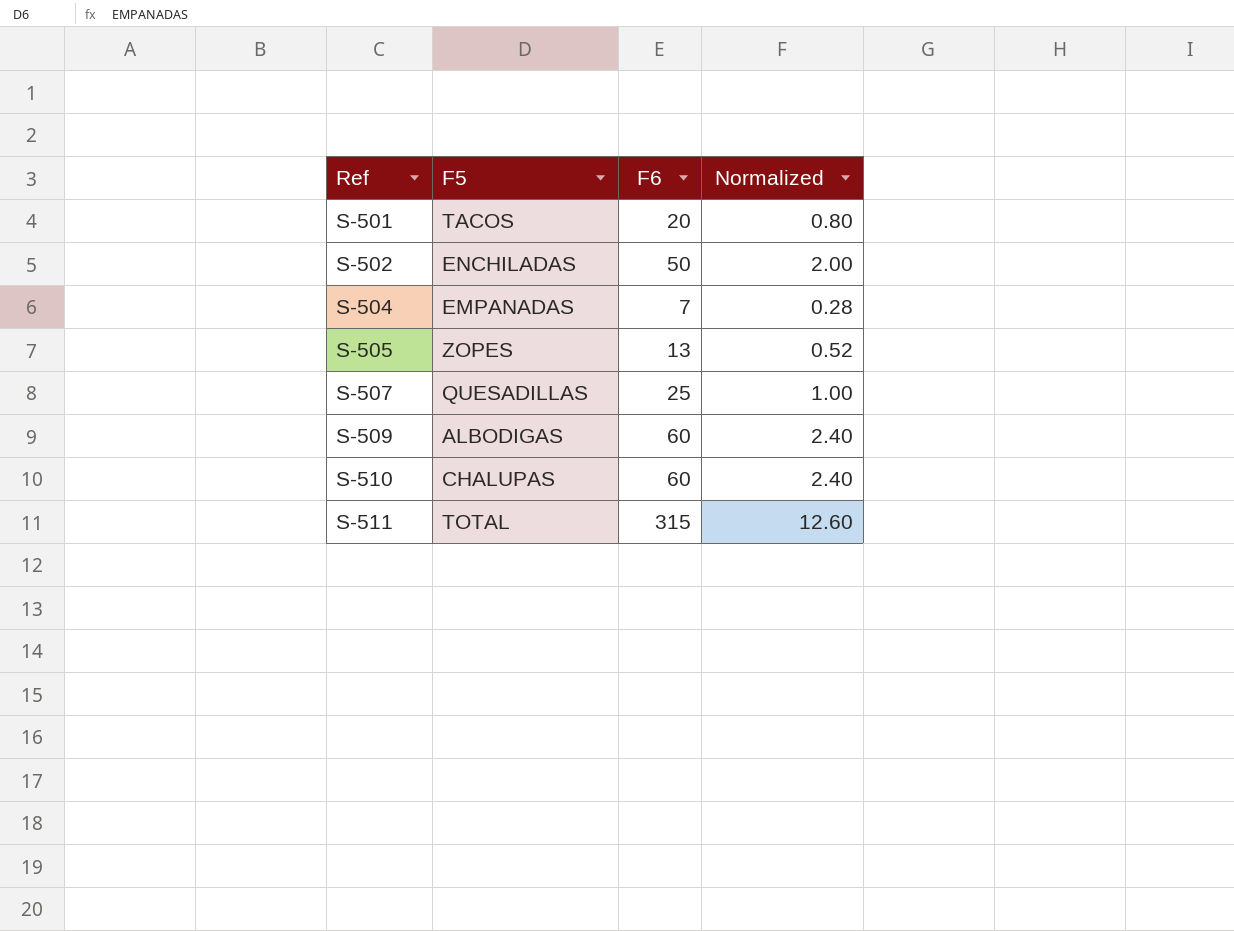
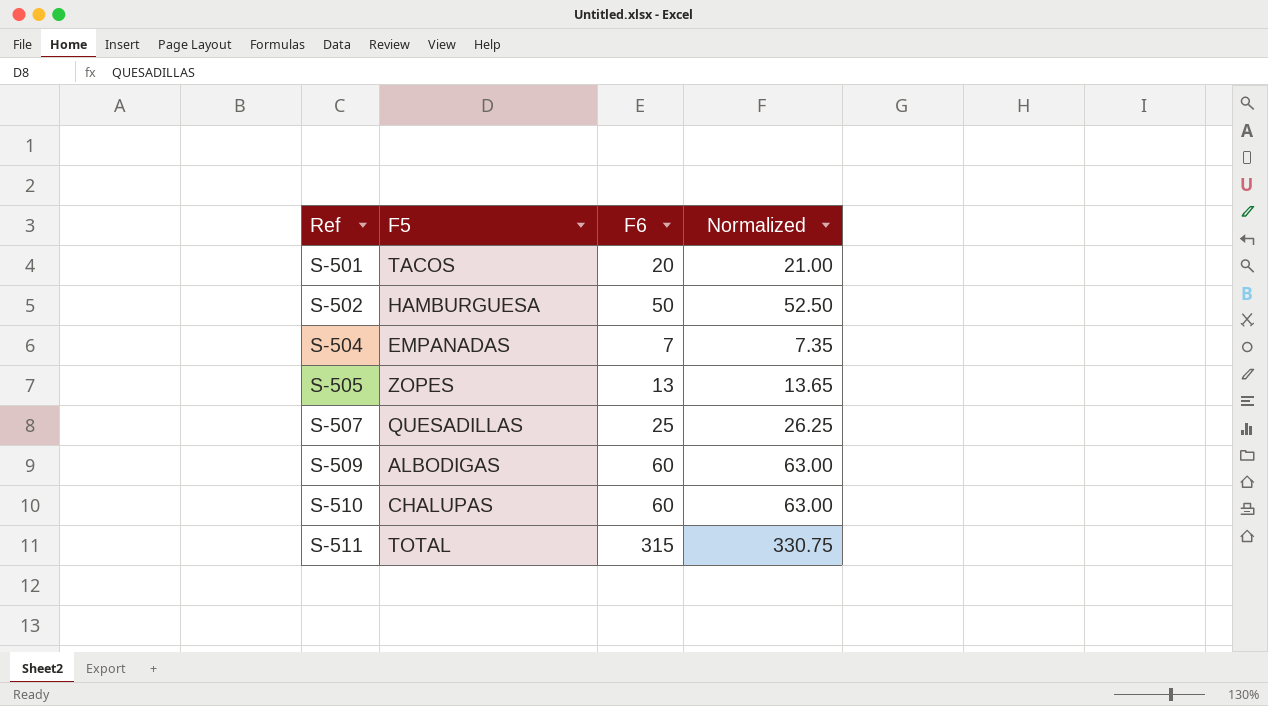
column Normalized | formula: [F6] * 0.04 -> [F6] * 1.05
S-502 | F5: ENCHILADAS -> HAMBURGUESA

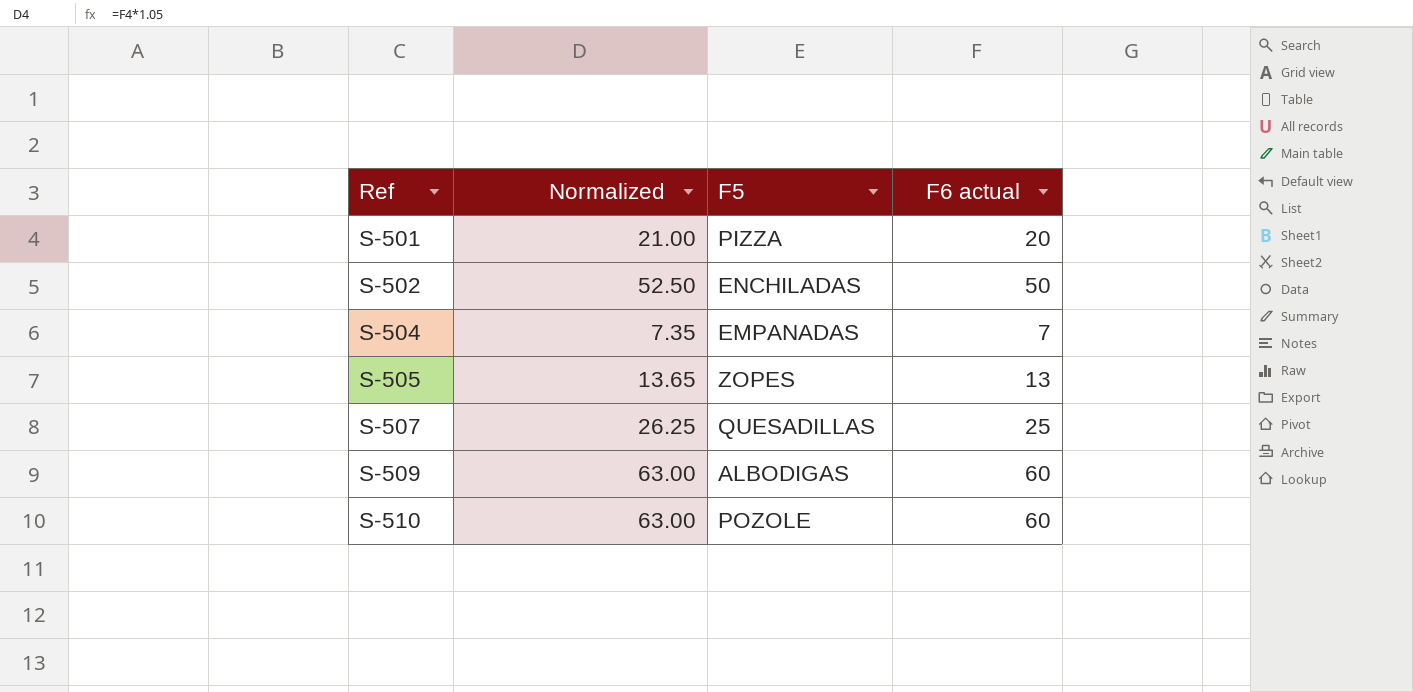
column Normalized | position: 4 -> 2
column name: F6 -> F6 actual
row S-511: TOTAL | 315 | 330.75 -> none
S-501 | F5: TACOS -> PIZZA
S-502 | F5: HAMBURGUESA -> ENCHILADAS
S-510 | F5: CHALUPAS -> POZOLE

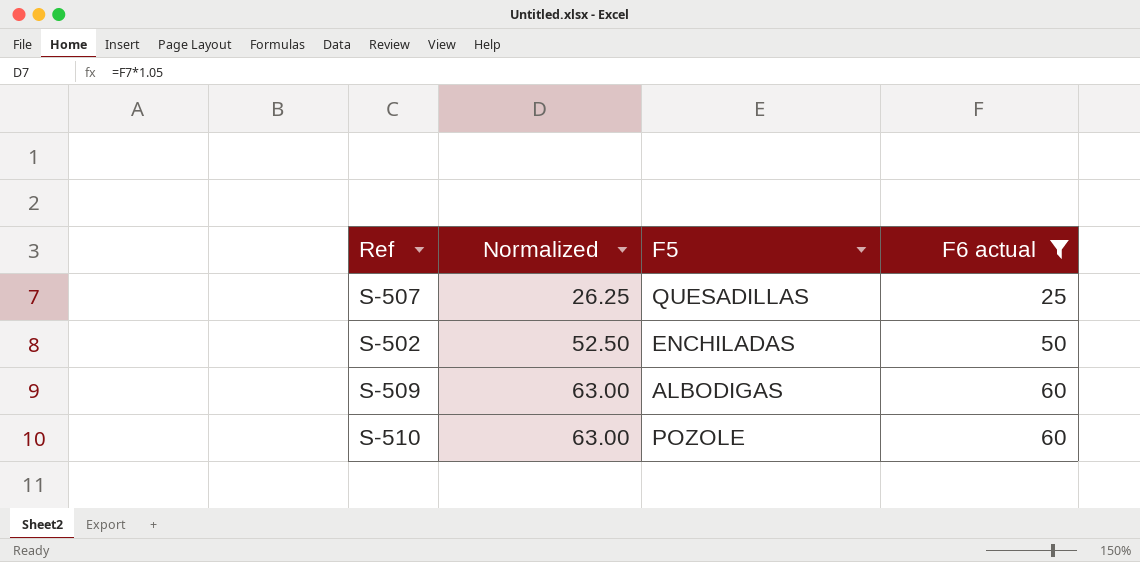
filter: none -> F6 actual >= 25
row order: Ref ascending -> Normalized ascending

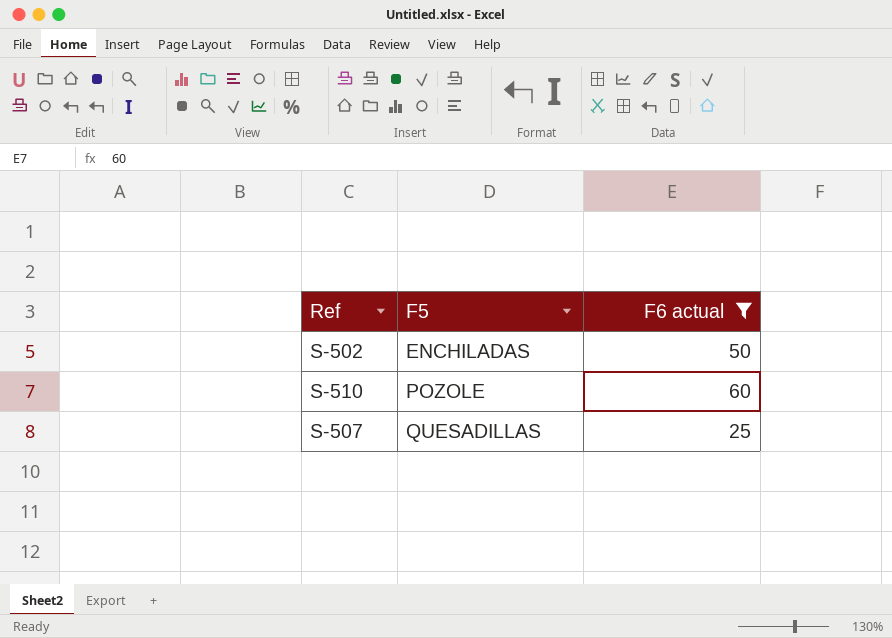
row order: Normalized ascending -> F5 ascending
column Normalized | formula: [F6 actual] * 1.05 -> none
row S-509: 63.00 | ALBODIGAS | 60 -> none

